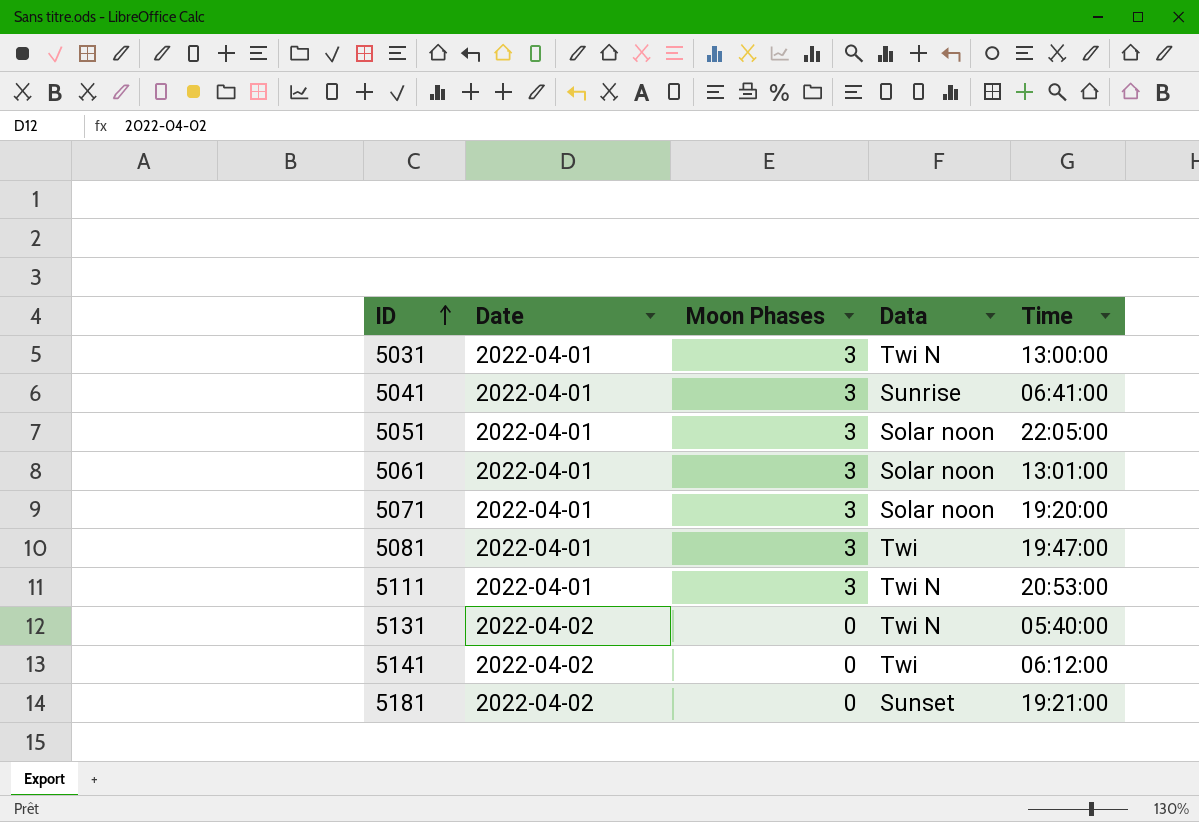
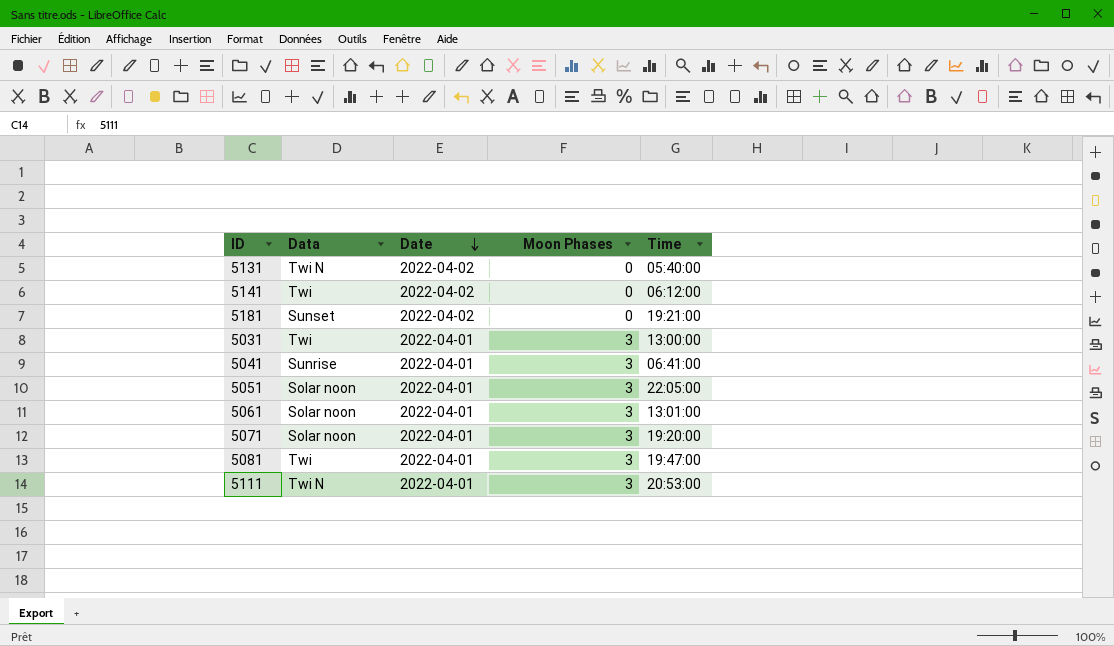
row order: ID ascending -> Date descending
column Data | position: 4 -> 2
5031 | Data: Twi N -> Twi

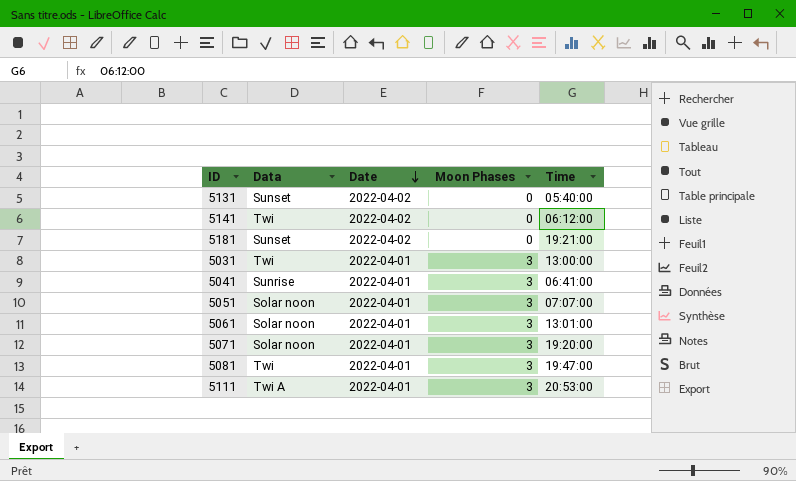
5131 | Data: Twi N -> Sunset
5051 | Time: 22:05:00 -> 07:07:00
5111 | Data: Twi N -> Twi A

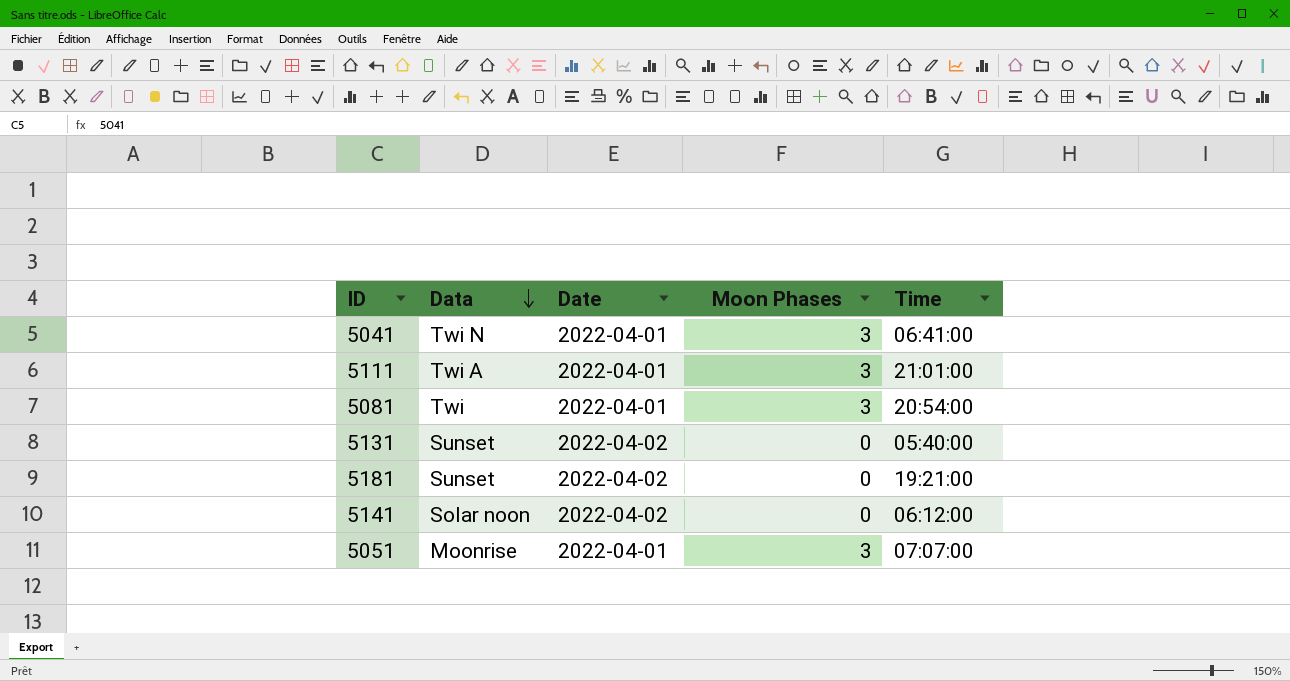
row order: Date descending -> Data descending
row 5031: Twi | 2022-04-01 | 3 | 13:00:00 -> none
row 5061: Solar noon | 2022-04-01 | 3 | 13:01:00 -> none
row 5071: Solar noon | 2022-04-01 | 3 | 19:20:00 -> none
5041 | Data: Sunrise -> Twi N
5111 | Time: 20:53:00 -> 21:01:00
5081 | Time: 19:47:00 -> 20:54:00
5141 | Data: Twi -> Solar noon
5051 | Data: Solar noon -> Moonrise

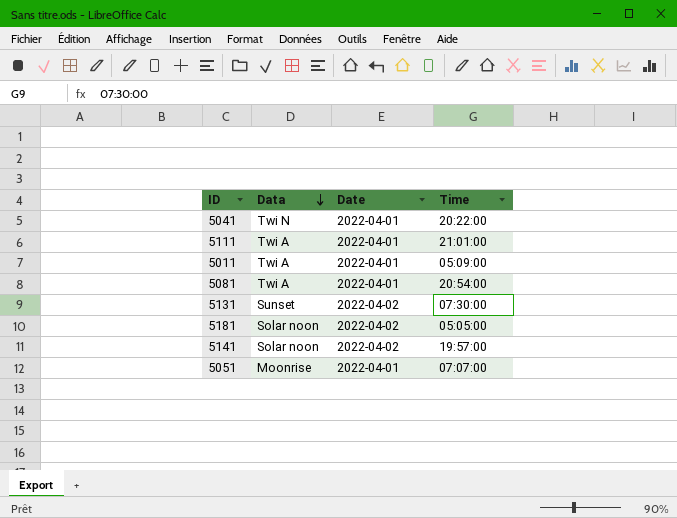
column Moon Phases | position: 4 -> none
5041 | Time: 06:41:00 -> 20:22:00
row 5011: none -> Twi A | 2022-04-01 | 05:09:00
5081 | Data: Twi -> Twi A
5131 | Time: 05:40:00 -> 07:30:00
5181 | Data: Sunset -> Solar noon
5181 | Time: 19:21:00 -> 05:05:00
5141 | Time: 06:12:00 -> 19:57:00

